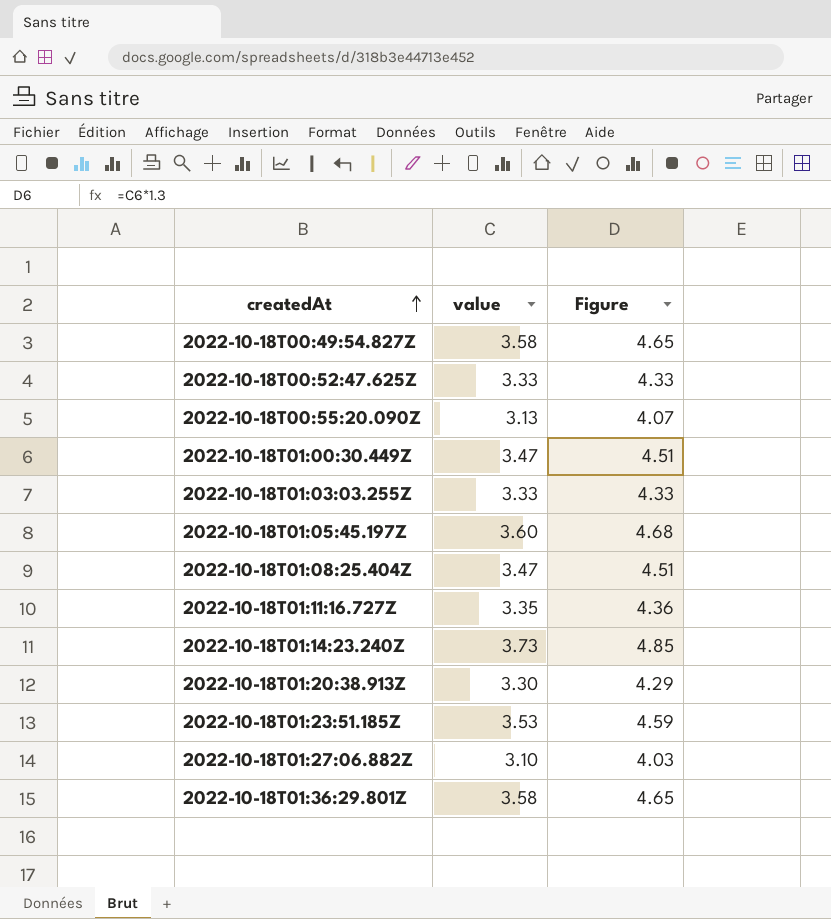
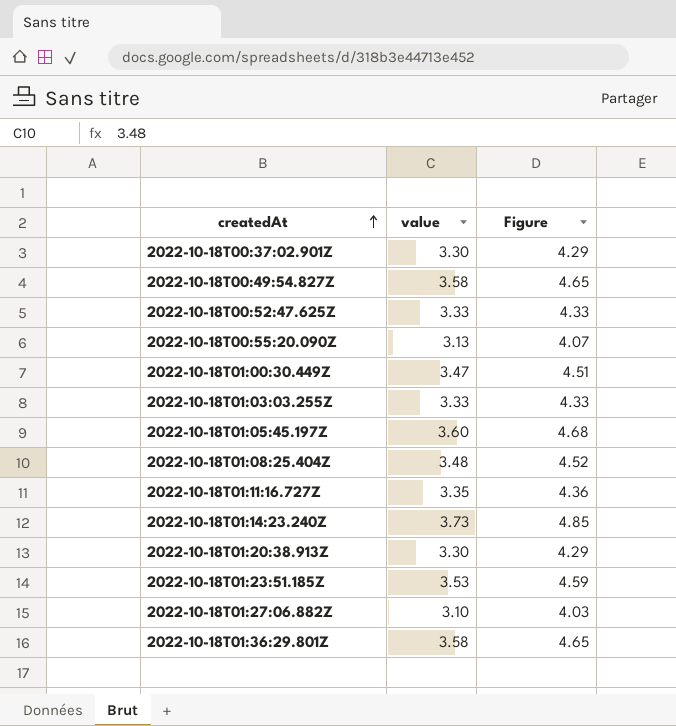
row 2022-10-18T00:37:02.901Z: none -> 3.30 | 4.29
2022-10-18T01:08:25.404Z | value: 3.47 -> 3.48
2022-10-18T01:08:25.404Z | Figure: 4.51 -> 4.52

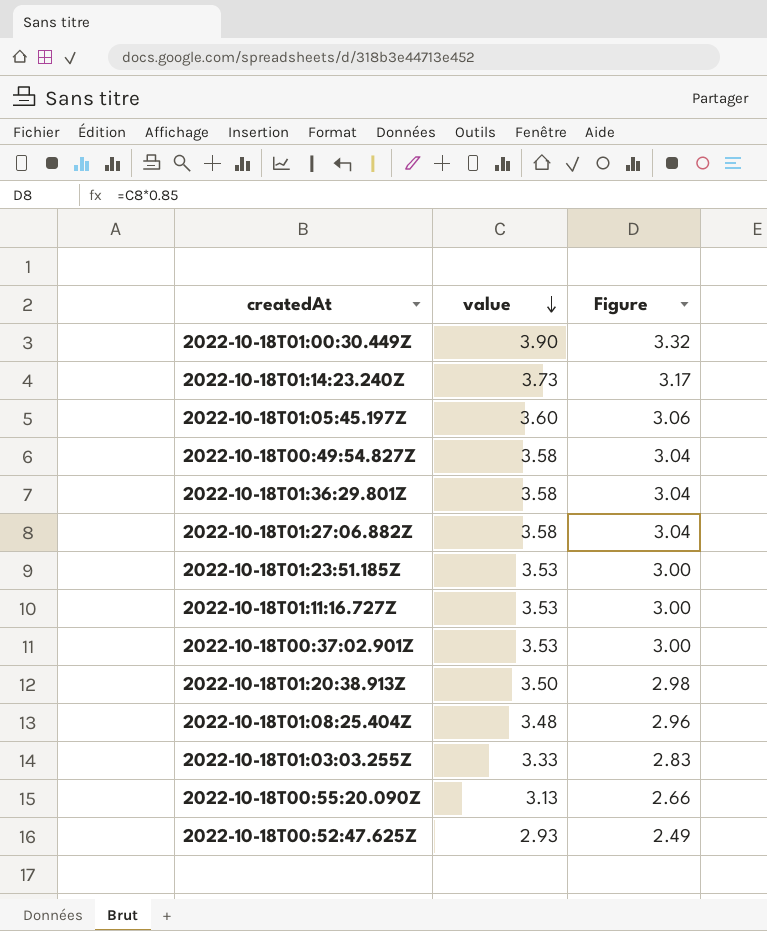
row order: createdAt ascending -> value descending
column Figure | formula: [value] * 1.3 -> [value] * 0.85
2022-10-18T01:00:30.449Z | value: 3.47 -> 3.90
2022-10-18T01:27:06.882Z | value: 3.10 -> 3.58
2022-10-18T01:11:16.727Z | value: 3.35 -> 3.53
2022-10-18T00:37:02.901Z | value: 3.30 -> 3.53
2022-10-18T01:20:38.913Z | value: 3.30 -> 3.50
2022-10-18T00:52:47.625Z | value: 3.33 -> 2.93

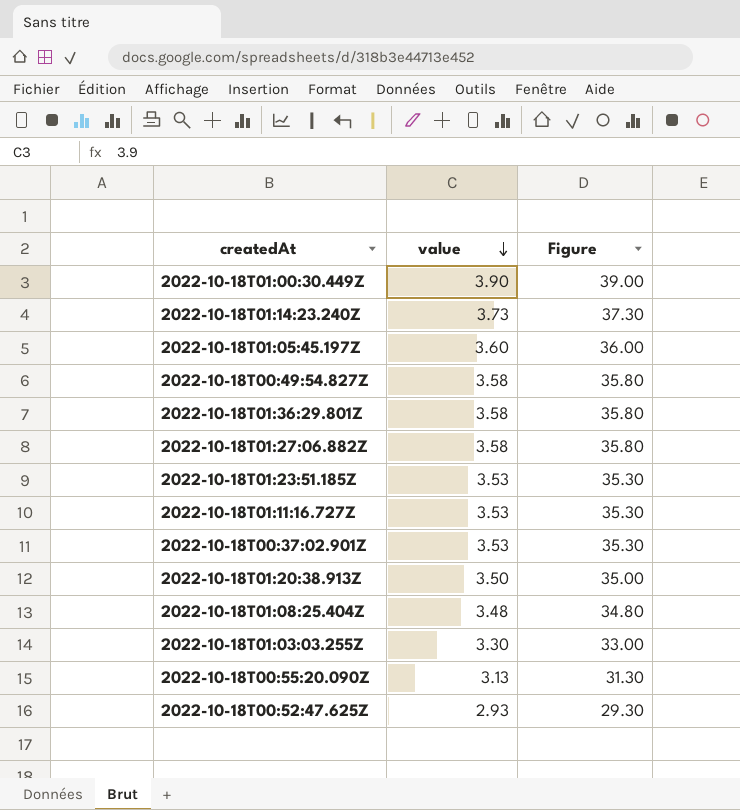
column Figure | formula: [value] * 0.85 -> [value] * 10
2022-10-18T01:03:03.255Z | value: 3.33 -> 3.30

